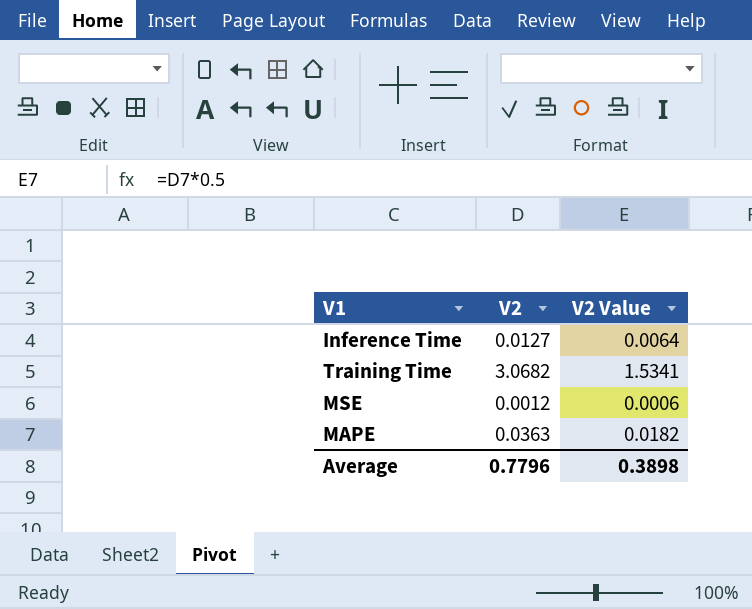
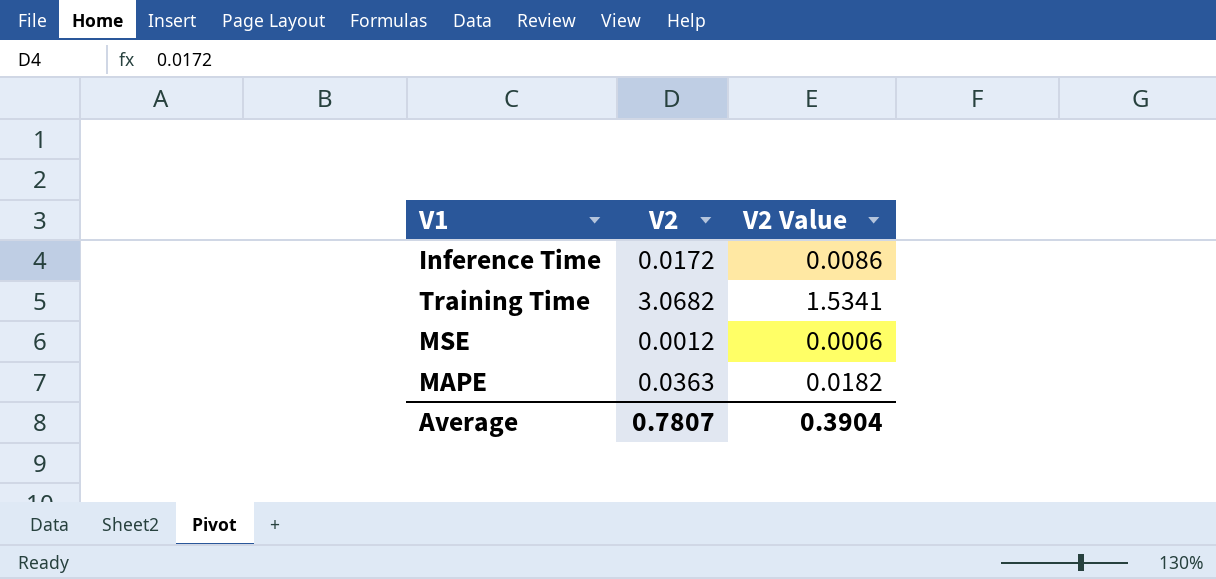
Inference Time | V2: 0.0127 -> 0.0172
Inference Time | V2 Value: 0.0064 -> 0.0086
Average | V2: 0.7796 -> 0.7807
Average | V2 Value: 0.3898 -> 0.3904

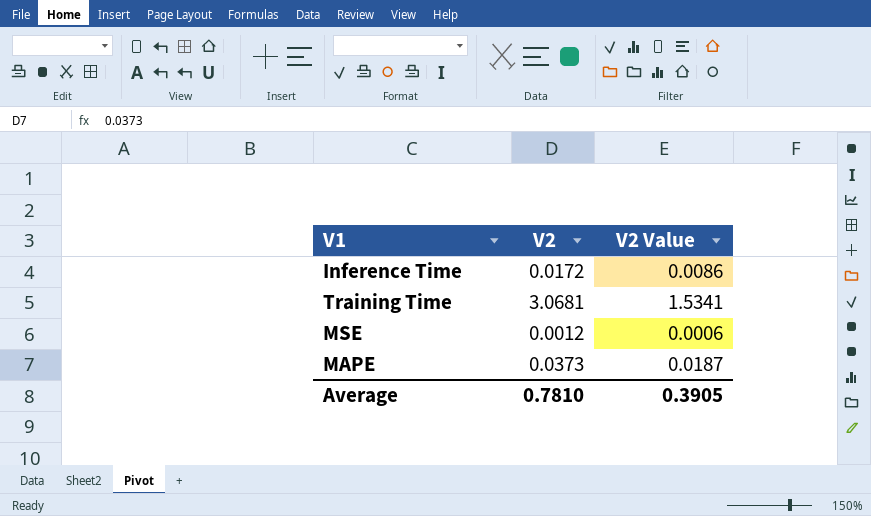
Training Time | V2: 3.0682 -> 3.0681
MAPE | V2: 0.0363 -> 0.0373
MAPE | V2 Value: 0.0182 -> 0.0187
Average | V2: 0.7807 -> 0.7810
Average | V2 Value: 0.3904 -> 0.3905

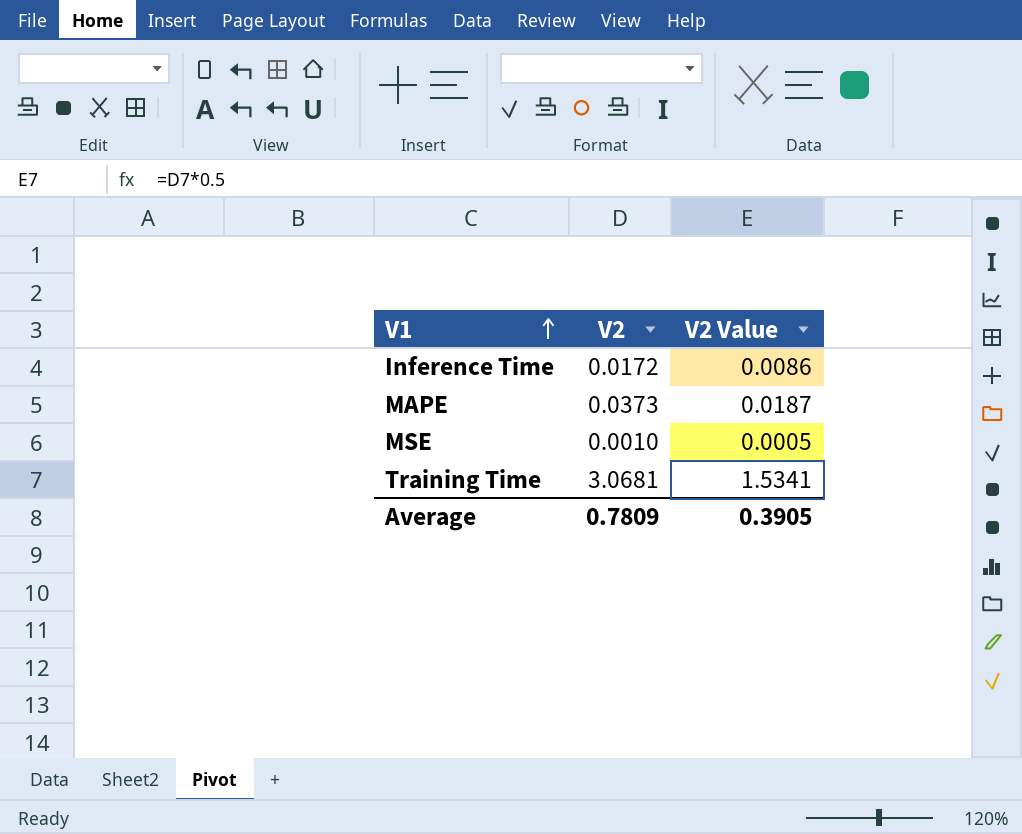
row order: none -> V1 ascending
MSE | V2: 0.0012 -> 0.0010
MSE | V2 Value: 0.0006 -> 0.0005
Average | V2: 0.7810 -> 0.7809

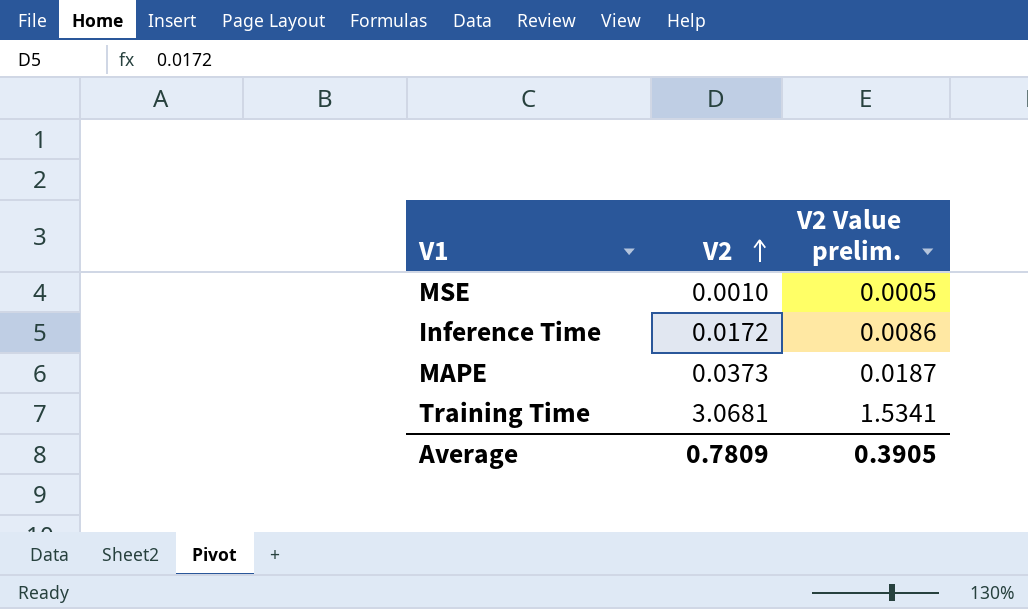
row order: V1 ascending -> V2 ascending
column name: V2 Value -> V2 Value prelim.

